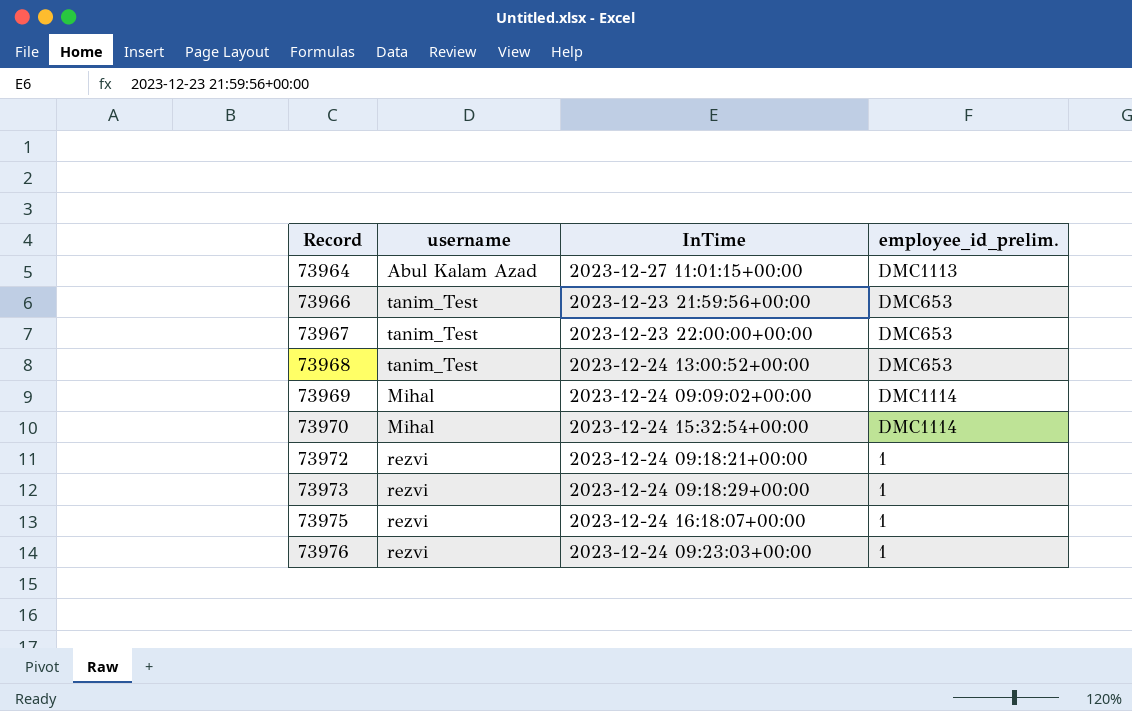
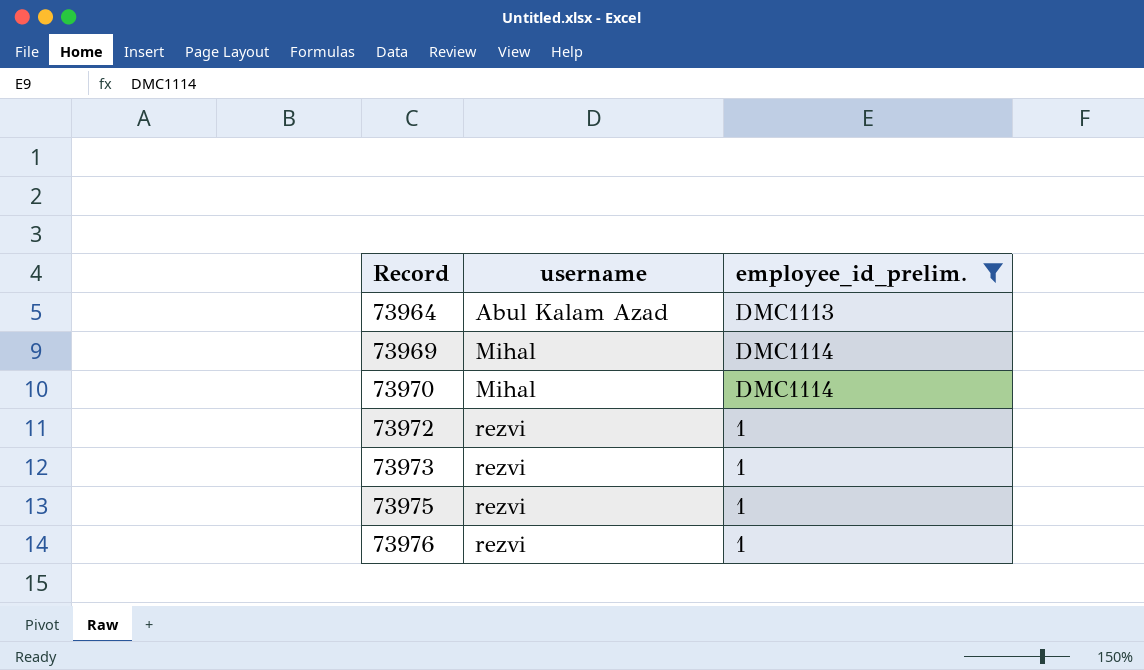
filter: none -> employee_id_prelim. != DMC653
column InTime | position: 3 -> none

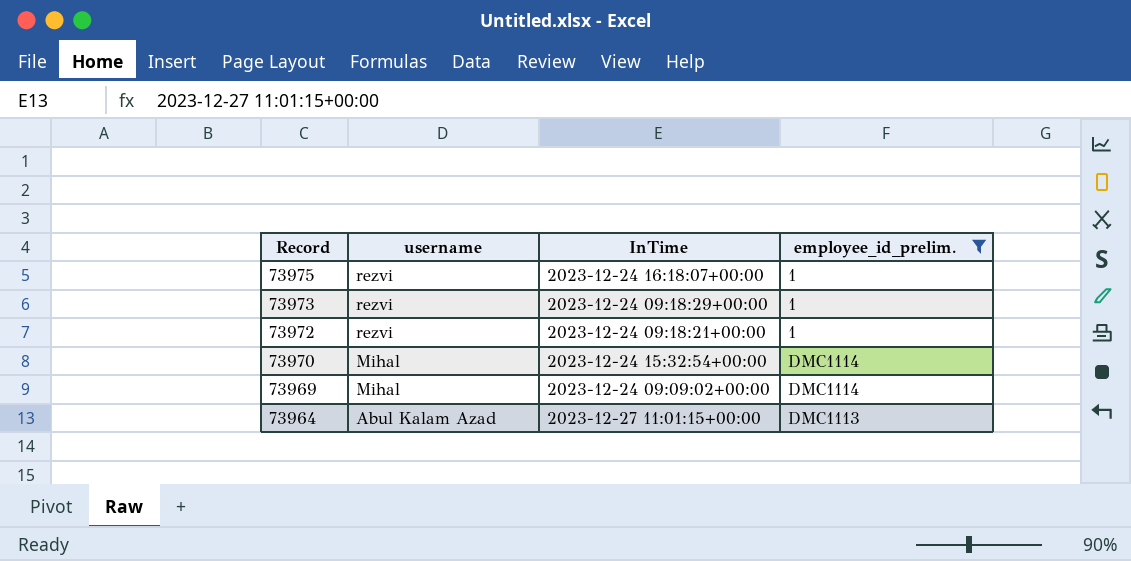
row order: Record ascending -> Record descending
column InTime | position: none -> 3
row 73976: rezvi | 1 -> none

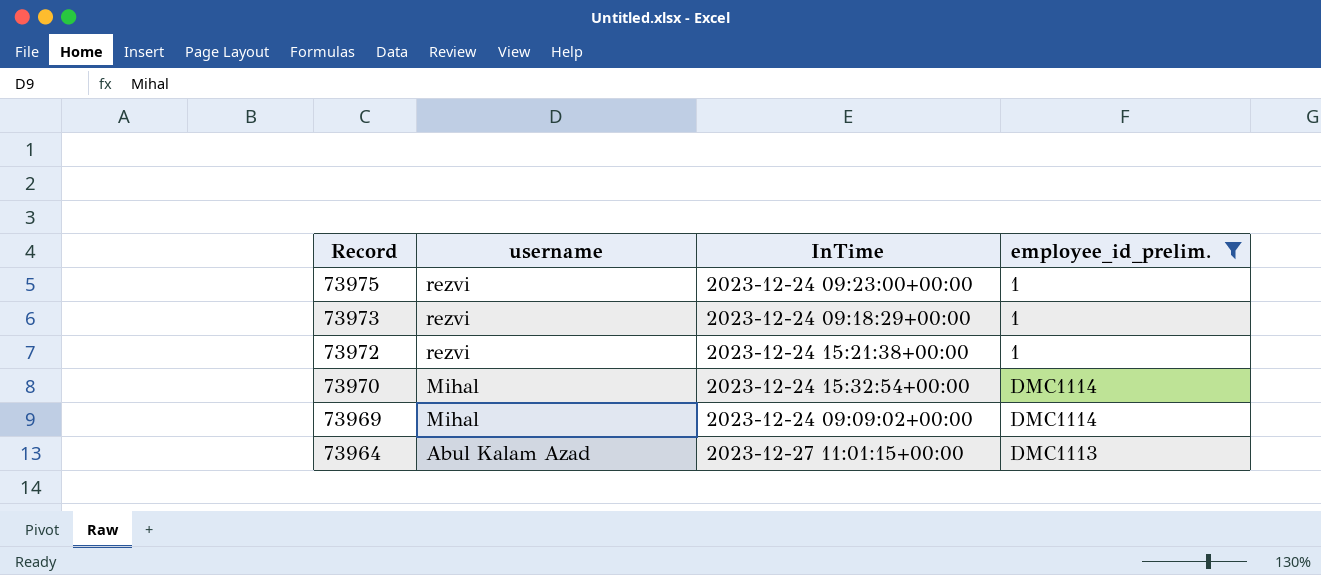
73975 | InTime: 2023-12-24 16:18:07+00:00 -> 2023-12-24 09:23:00+00:00
73972 | InTime: 2023-12-24 09:18:21+00:00 -> 2023-12-24 15:21:38+00:00

